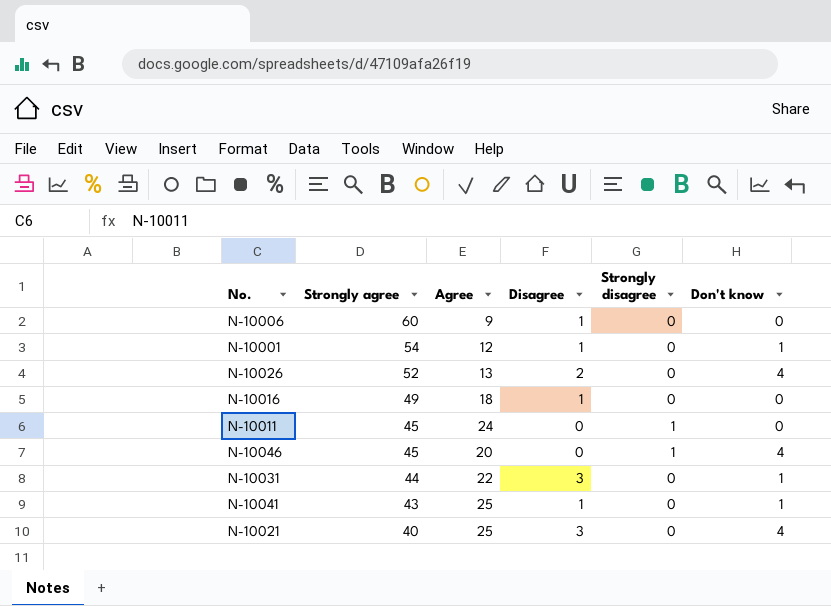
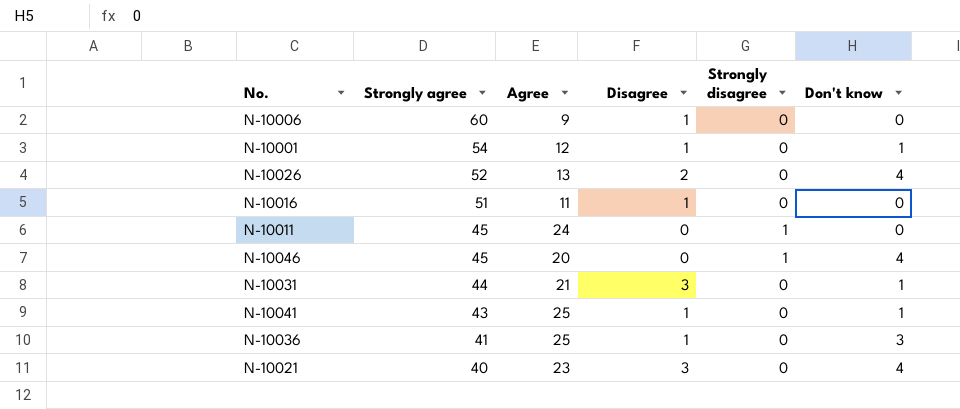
N-10016 | Strongly agree: 49 -> 51
N-10016 | Agree: 18 -> 11
N-10031 | Agree: 22 -> 21
row N-10036: none -> 41 | 25 | 1 | 0 | 3
N-10021 | Agree: 25 -> 23

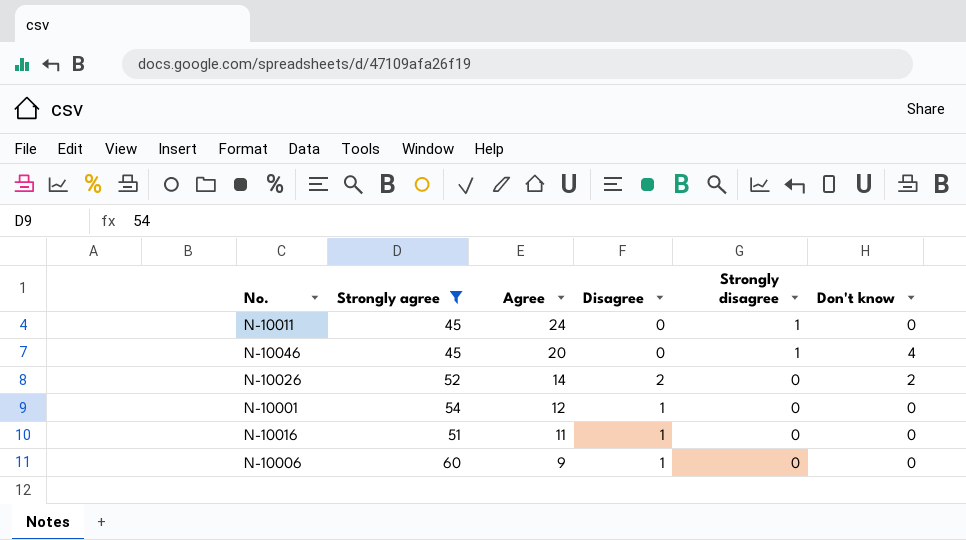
filter: none -> Strongly agree >= 45
row order: Strongly agree descending -> Agree descending
N-10026 | Agree: 13 -> 14
N-10026 | Don't know: 4 -> 2
N-10001 | Don't know: 1 -> 0

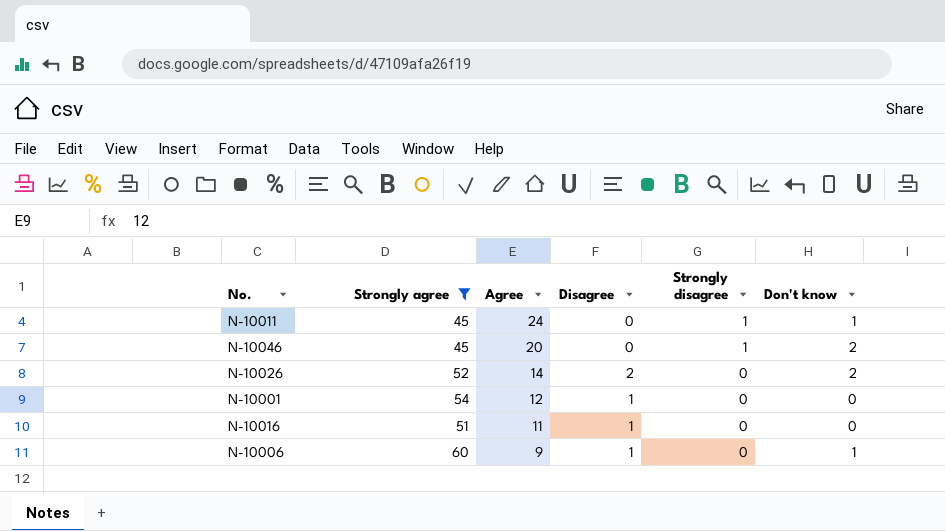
N-10011 | Don't know: 0 -> 1
N-10046 | Don't know: 4 -> 2
N-10006 | Don't know: 0 -> 1

